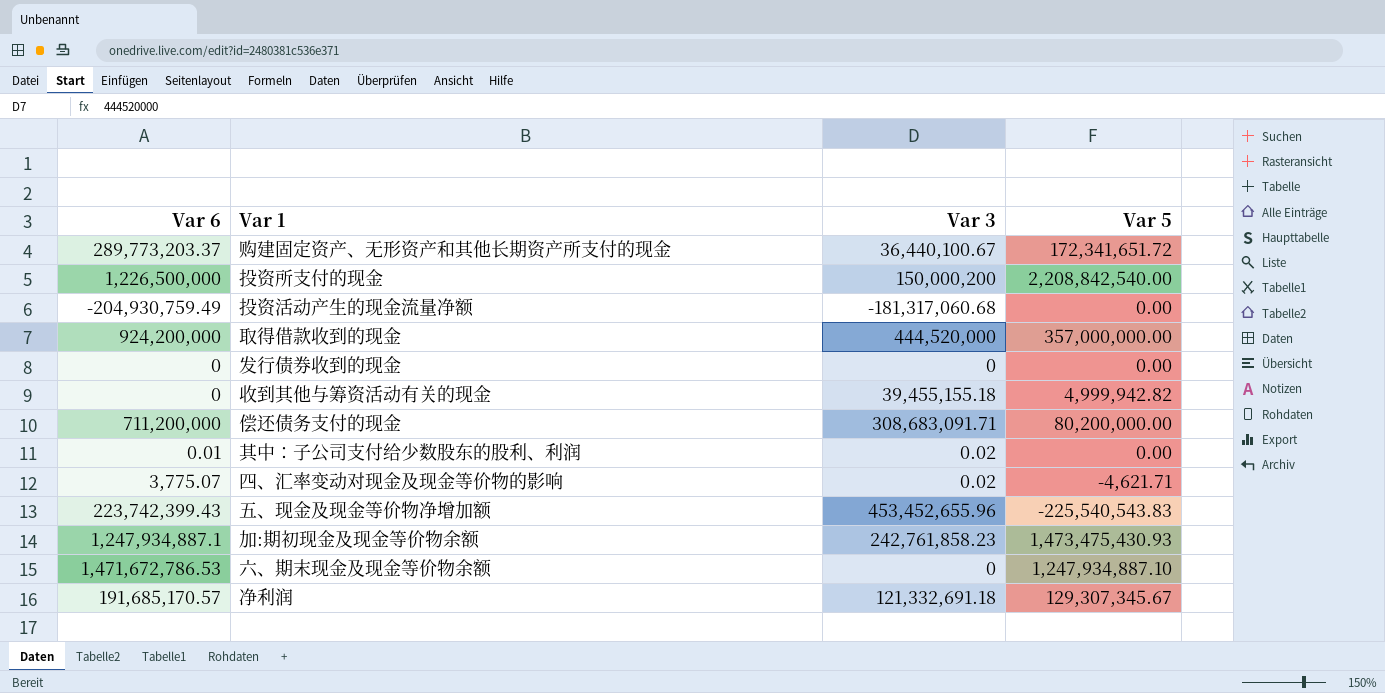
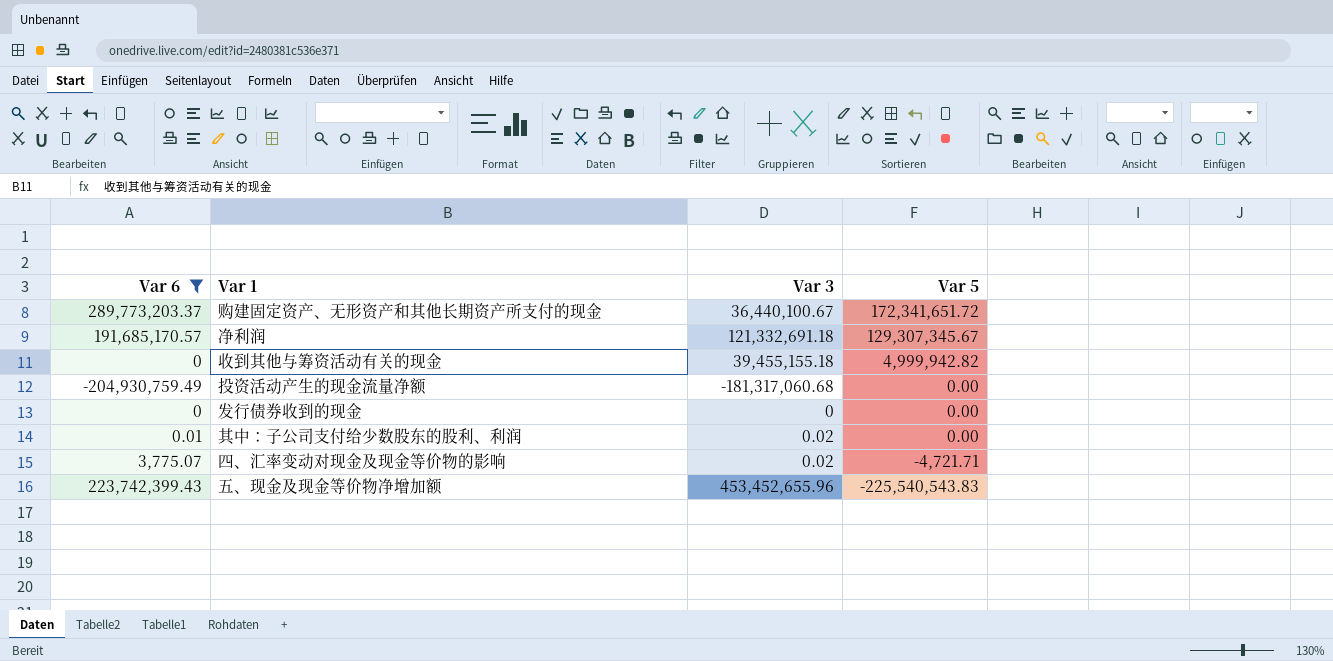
filter: none -> Var 6 <= 289,773,203.37
row order: none -> Var 5 descending
四、汇率变动对现金及现金等价物的影响 | Var 5: -4,621.71 -> -4,721.71

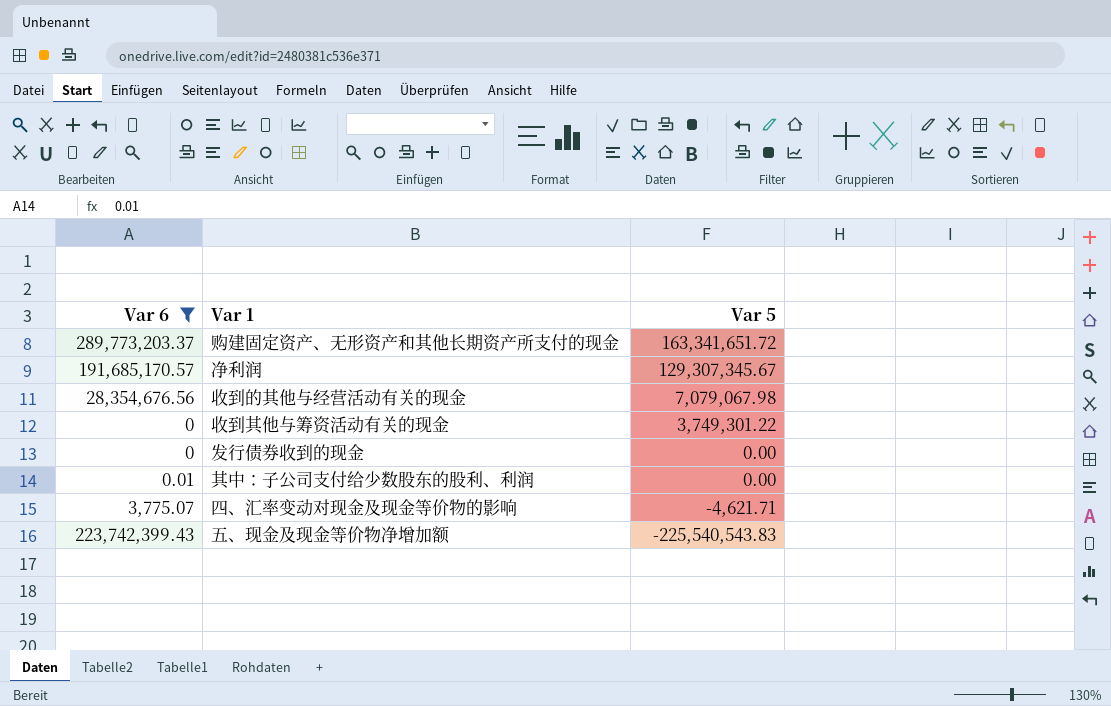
column Var 3 | position: 3 -> none
row 投资活动产生的现金流量净额: -204,930,759.49 | -181,317,060.68 | 0.00 -> none
购建固定资产、无形资产和其他长期资产所支付的现金 | Var 5: 172,341,651.72 -> 163,341,651.72
row 收到的其他与经营活动有关的现金: none -> 28,354,676.56 | 7,079,067.98
收到其他与筹资活动有关的现金 | Var 5: 4,999,942.82 -> 3,749,301.22
四、汇率变动对现金及现金等价物的影响 | Var 5: -4,721.71 -> -4,621.71

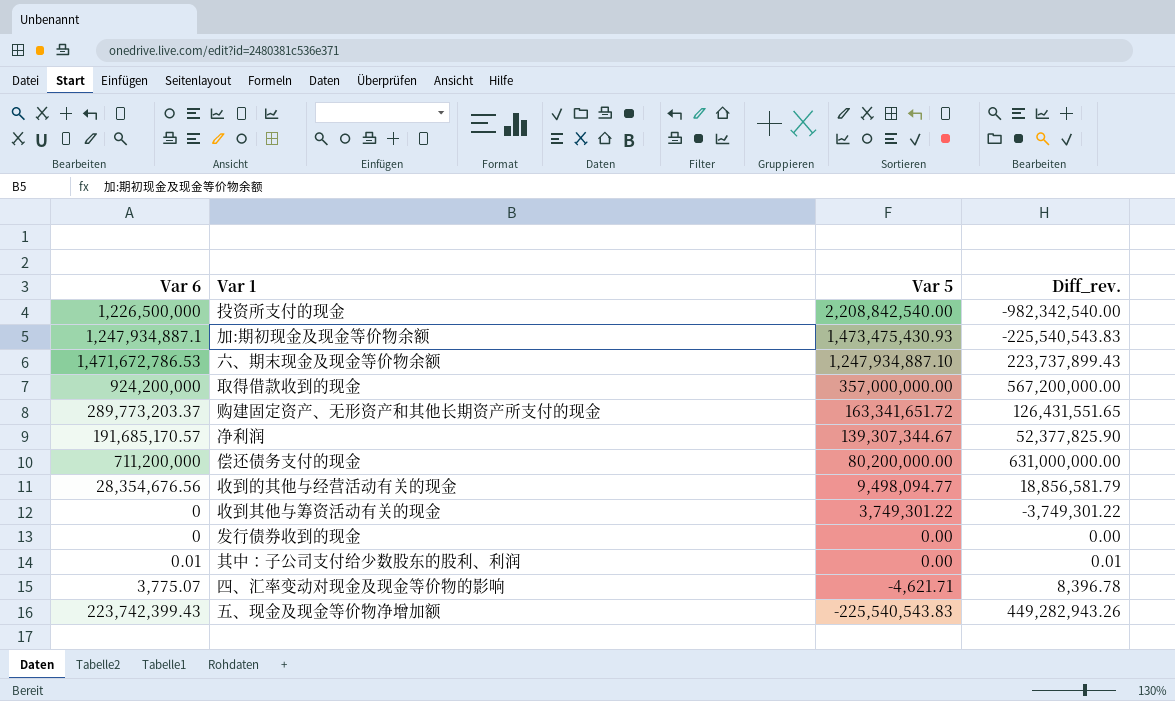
filter: Var 6 <= 289,773,203.37 -> none
column Diff_rev. | formula: none -> [Var 6] - [Var 5]
净利润 | Var 5: 129,307,345.67 -> 139,307,344.67
收到的其他与经营活动有关的现金 | Var 5: 7,079,067.98 -> 9,498,094.77

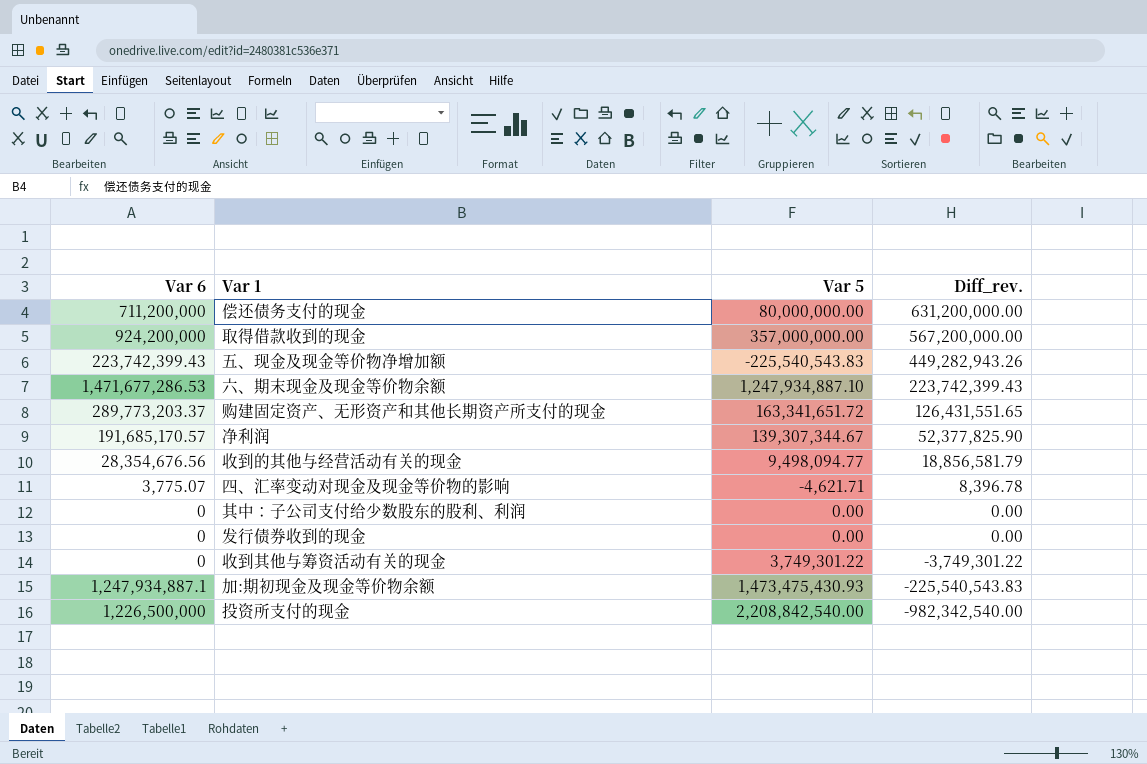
row order: Var 5 descending -> Diff_rev. descending
偿还债务支付的现金 | Var 5: 80,200,000.00 -> 80,000,000.00
偿还债务支付的现金 | Diff_rev.: 631,000,000.00 -> 631,200,000.00
六、期末现金及现金等价物余额 | Var 6: 1,471,672,786.53 -> 1,471,677,286.53
六、期末现金及现金等价物余额 | Diff_rev.: 223,737,899.43 -> 223,742,399.43
其中：子公司支付给少数股东的股利、利润 | Var 6: 0.01 -> 0
其中：子公司支付给少数股东的股利、利润 | Diff_rev.: 0.01 -> 0.00

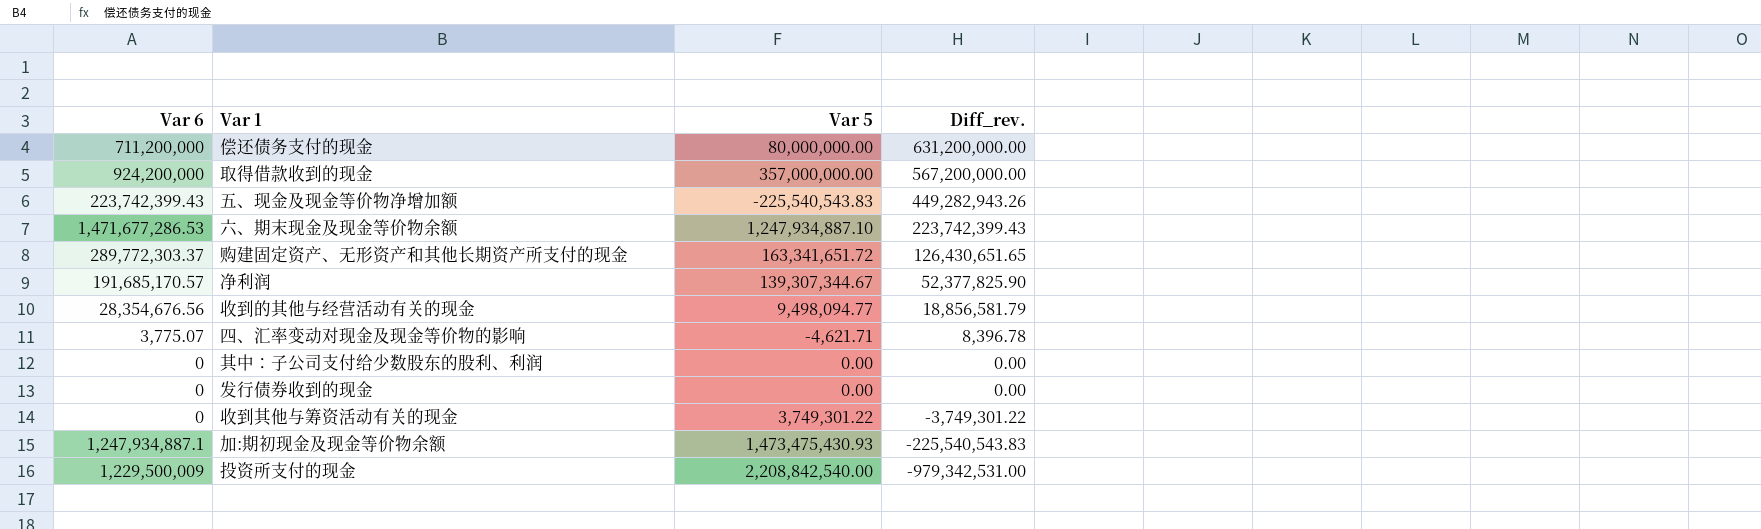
购建固定资产、无形资产和其他长期资产所支付的现金 | Var 6: 289,773,203.37 -> 289,772,303.37
购建固定资产、无形资产和其他长期资产所支付的现金 | Diff_rev.: 126,431,551.65 -> 126,430,651.65
投资所支付的现金 | Var 6: 1,226,500,000 -> 1,229,500,009
投资所支付的现金 | Diff_rev.: -982,342,540.00 -> -979,342,531.00

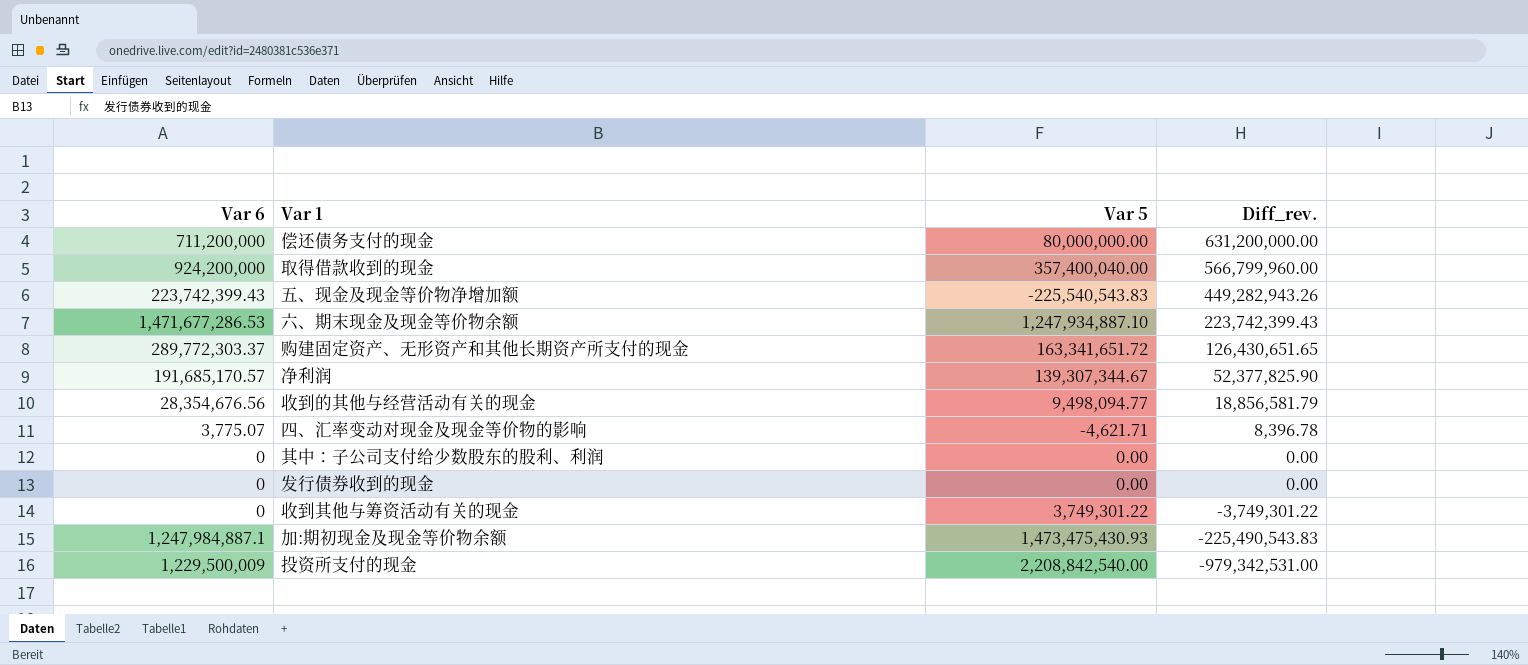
取得借款收到的现金 | Var 5: 357,000,000.00 -> 357,400,040.00
取得借款收到的现金 | Diff_rev.: 567,200,000.00 -> 566,799,960.00
加:期初现金及现金等价物余额 | Var 6: 1,247,934,887.1 -> 1,247,984,887.1
加:期初现金及现金等价物余额 | Diff_rev.: -225,540,543.83 -> -225,490,543.83

